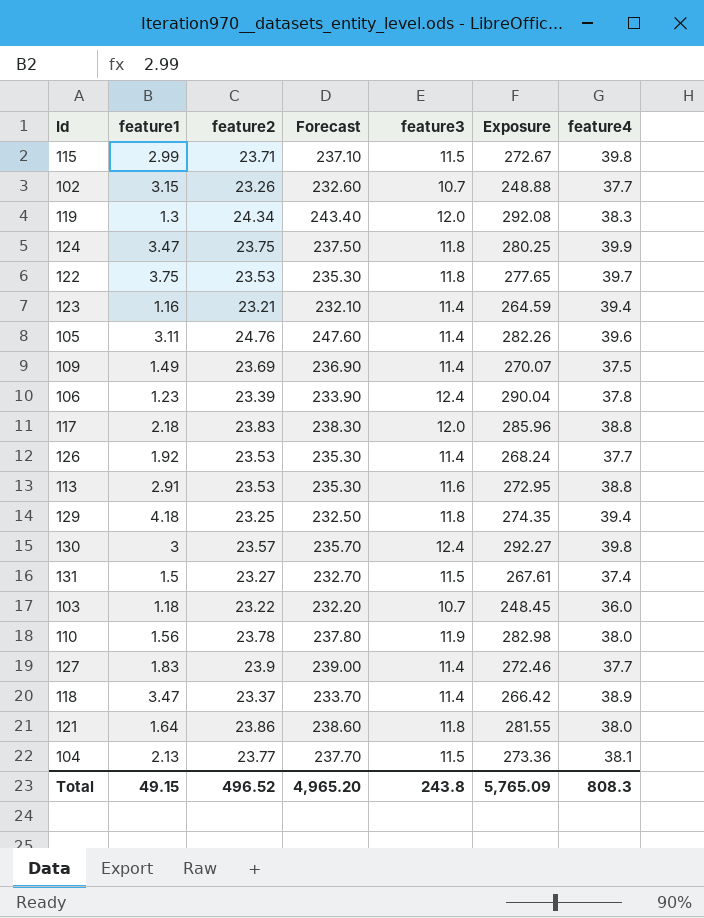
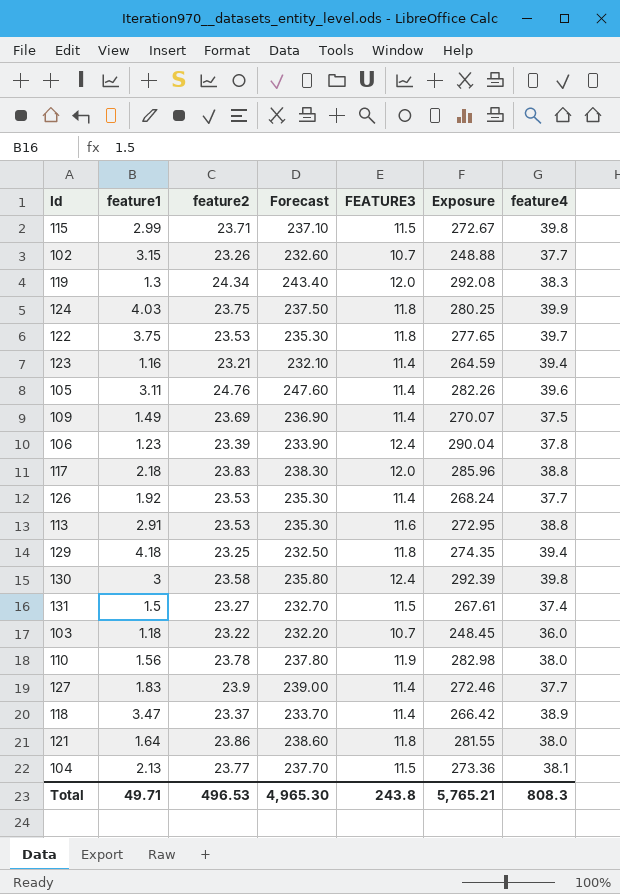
column name: feature3 -> FEATURE3
124 | feature1: 3.47 -> 4.03
130 | feature2: 23.57 -> 23.58
130 | Forecast: 235.70 -> 235.80
130 | Exposure: 292.27 -> 292.39
Total | feature1: 49.15 -> 49.71
Total | feature2: 496.52 -> 496.53
Total | Forecast: 4,965.20 -> 4,965.30
Total | Exposure: 5,765.09 -> 5,765.21

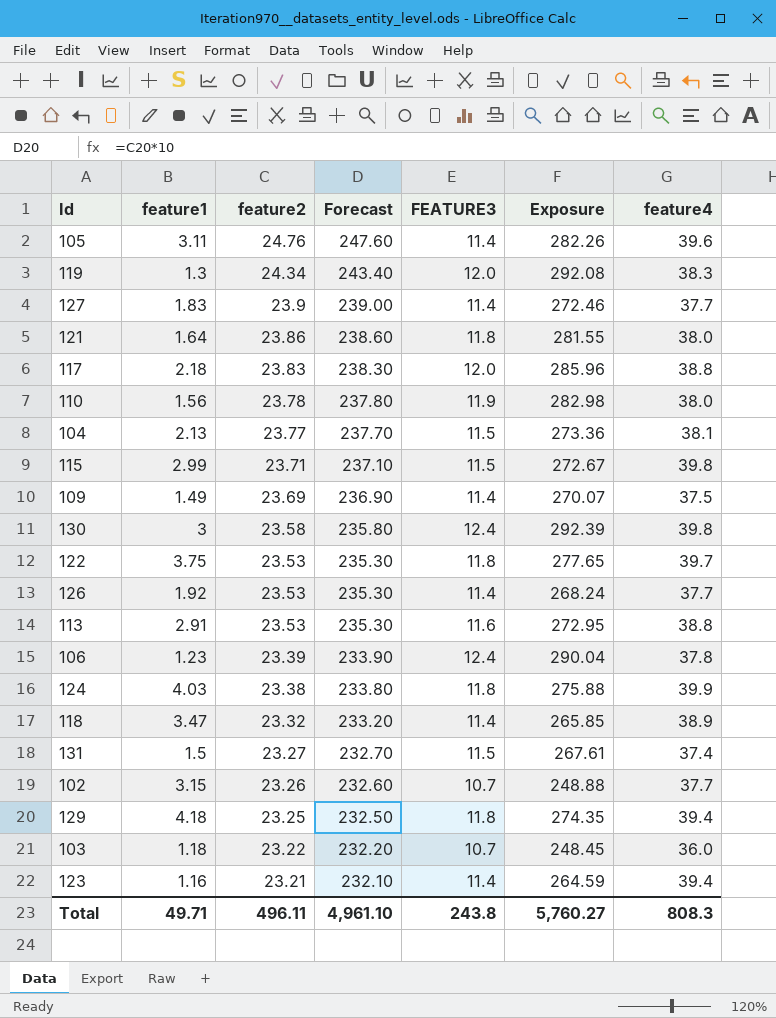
row order: none -> feature2 descending
124 | feature2: 23.75 -> 23.38
124 | Forecast: 237.50 -> 233.80
124 | Exposure: 280.25 -> 275.88
118 | feature2: 23.37 -> 23.32
118 | Forecast: 233.70 -> 233.20
118 | Exposure: 266.42 -> 265.85
Total | feature2: 496.53 -> 496.11
Total | Forecast: 4,965.30 -> 4,961.10
Total | Exposure: 5,765.21 -> 5,760.27

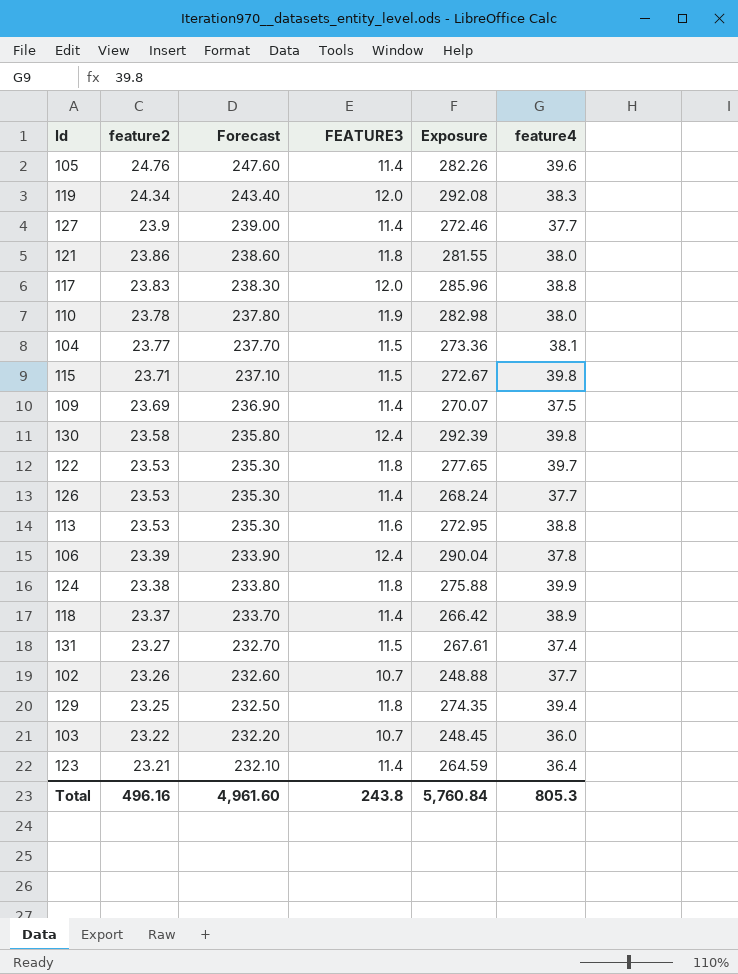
column feature1 | position: 2 -> none
118 | feature2: 23.32 -> 23.37
118 | Forecast: 233.20 -> 233.70
118 | Exposure: 265.85 -> 266.42
123 | feature4: 39.4 -> 36.4
Total | feature2: 496.11 -> 496.16
Total | Forecast: 4,961.10 -> 4,961.60
Total | Exposure: 5,760.27 -> 5,760.84
Total | feature4: 808.3 -> 805.3

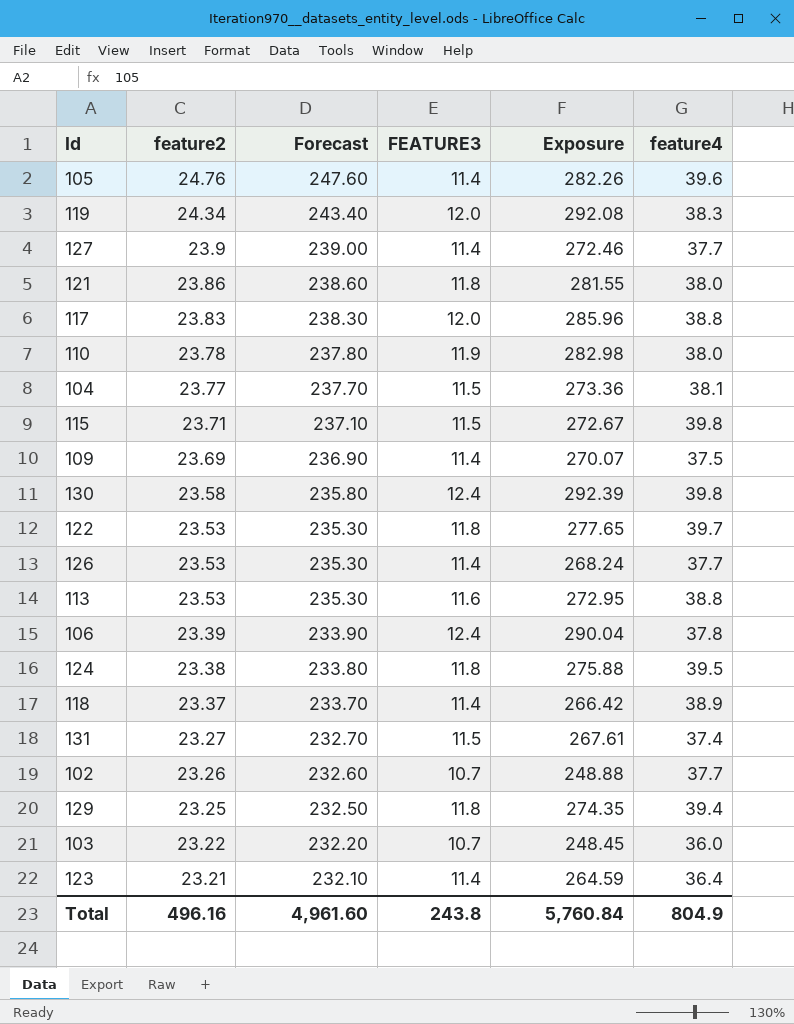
124 | feature4: 39.9 -> 39.5
Total | feature4: 805.3 -> 804.9

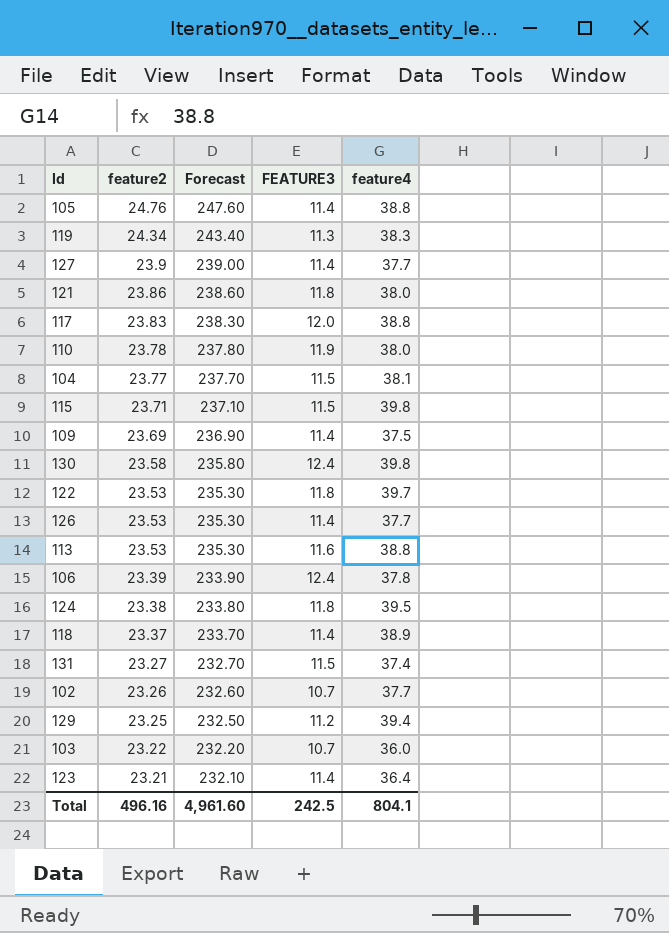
column Exposure | formula: [feature2] * [FEATURE3] -> none
105 | feature4: 39.6 -> 38.8
119 | FEATURE3: 12.0 -> 11.3
129 | FEATURE3: 11.8 -> 11.2
Total | FEATURE3: 243.8 -> 242.5
Total | feature4: 804.9 -> 804.1

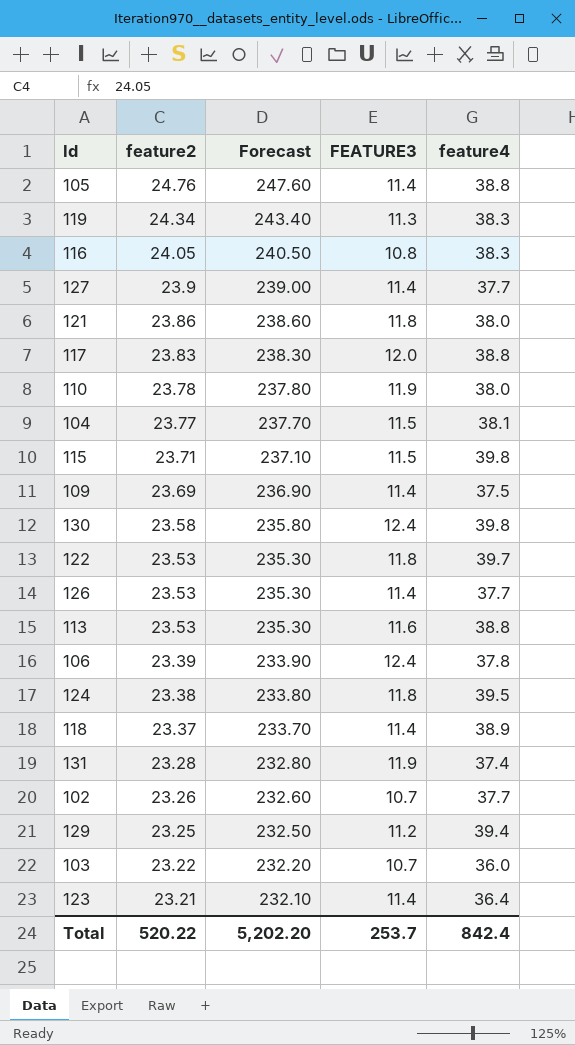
row 116: none -> 24.05 | 240.50 | 10.8 | 38.3
131 | feature2: 23.27 -> 23.28
131 | Forecast: 232.70 -> 232.80
131 | FEATURE3: 11.5 -> 11.9
Total | feature2: 496.16 -> 520.22
Total | Forecast: 4,961.60 -> 5,202.20
Total | FEATURE3: 242.5 -> 253.7
Total | feature4: 804.1 -> 842.4

